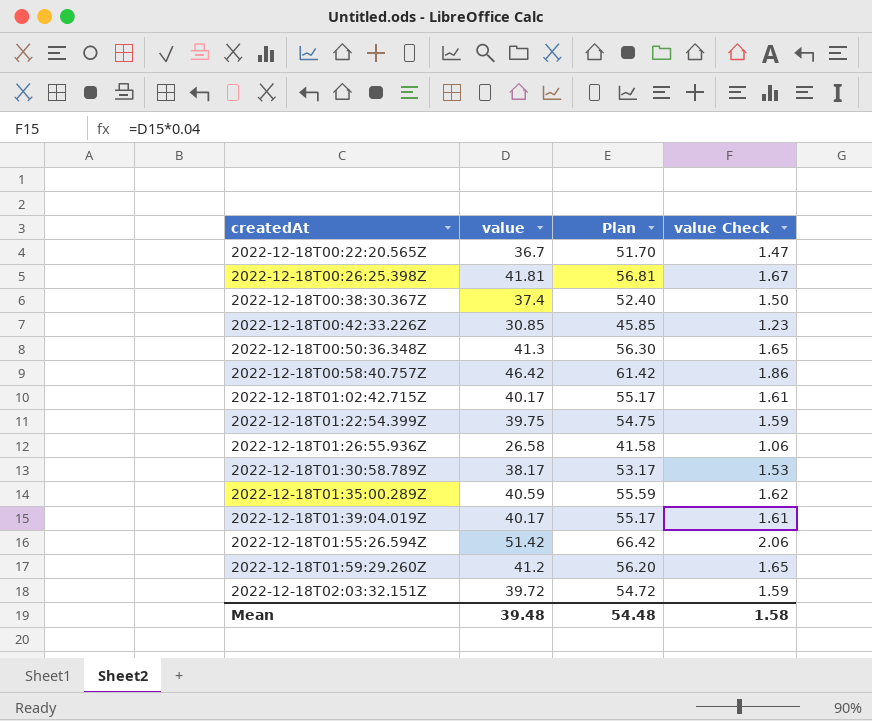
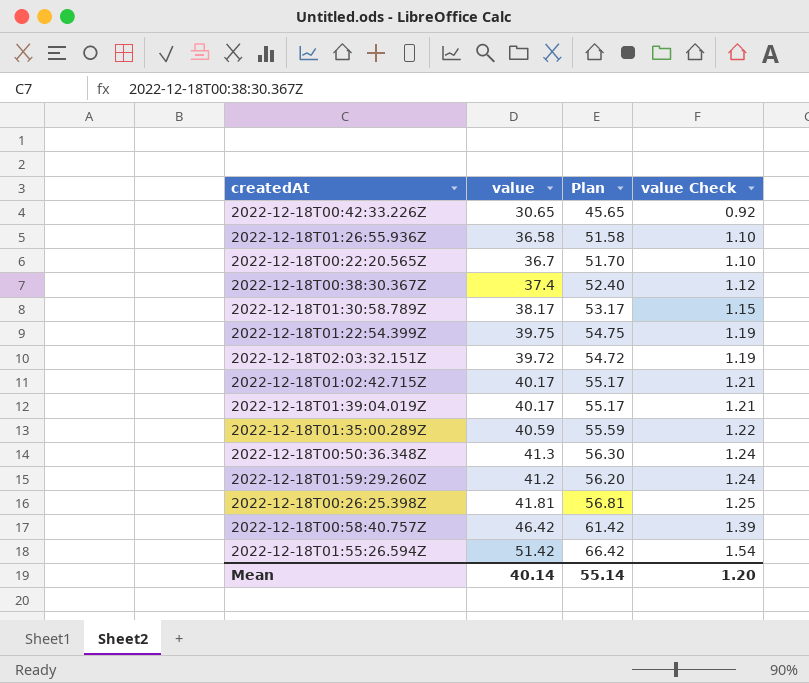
row order: createdAt ascending -> value Check ascending
column value Check | formula: [value] * 0.04 -> [value] * 0.03
2022-12-18T00:42:33.226Z | value: 30.85 -> 30.65
2022-12-18T00:42:33.226Z | Plan: 45.85 -> 45.65
2022-12-18T01:26:55.936Z | value: 26.58 -> 36.58
2022-12-18T01:26:55.936Z | Plan: 41.58 -> 51.58
Mean | value: 39.48 -> 40.14
Mean | Plan: 54.48 -> 55.14
Mean | value Check: 1.58 -> 1.20

